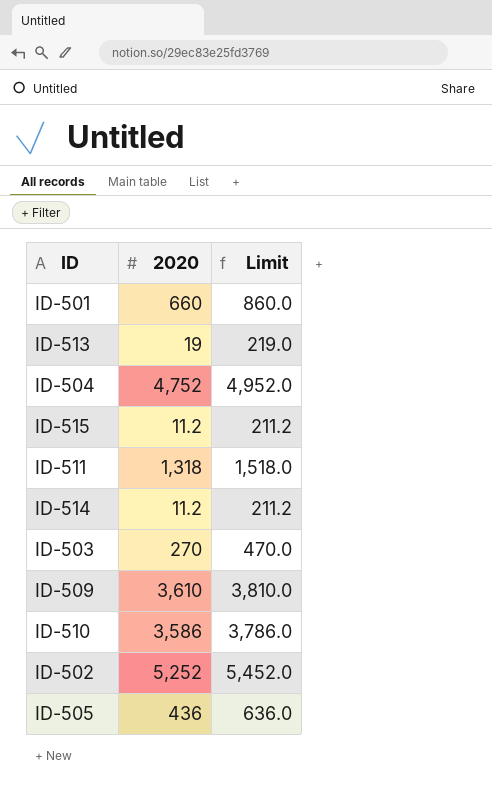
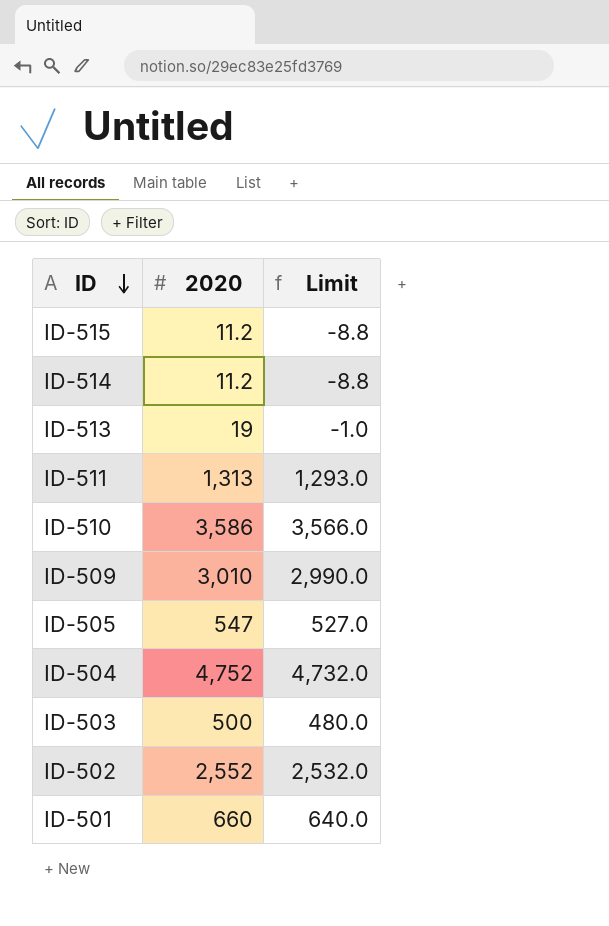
row order: none -> ID descending
column Limit | formula: [2020] + 200 -> [2020] - 20
ID-511 | 2020: 1,318 -> 1,313
ID-509 | 2020: 3,610 -> 3,010
ID-505 | 2020: 436 -> 547
ID-503 | 2020: 270 -> 500
ID-502 | 2020: 5,252 -> 2,552

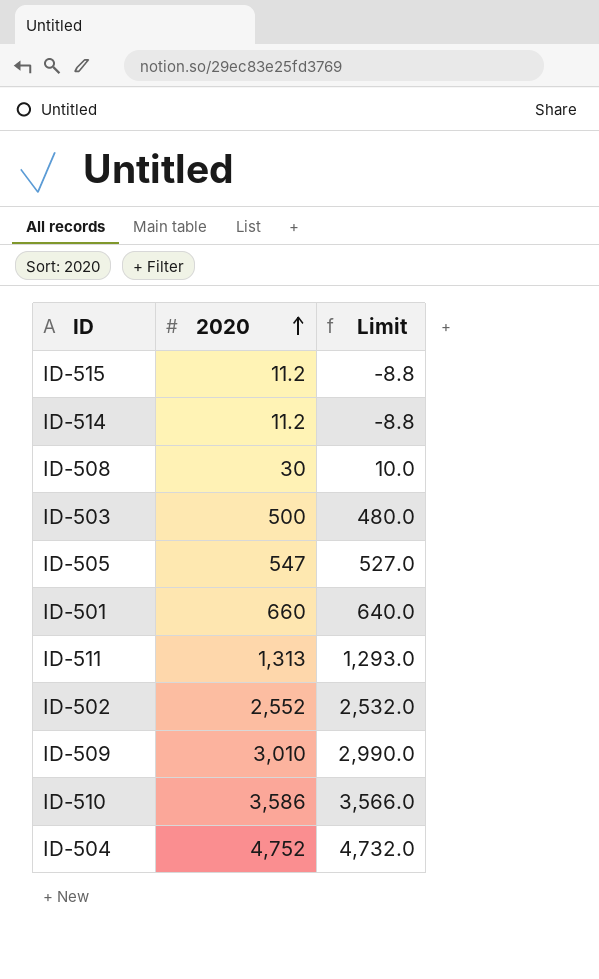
row order: ID descending -> 2020 ascending
row ID-513: 19 | -1.0 -> none
row ID-508: none -> 30 | 10.0

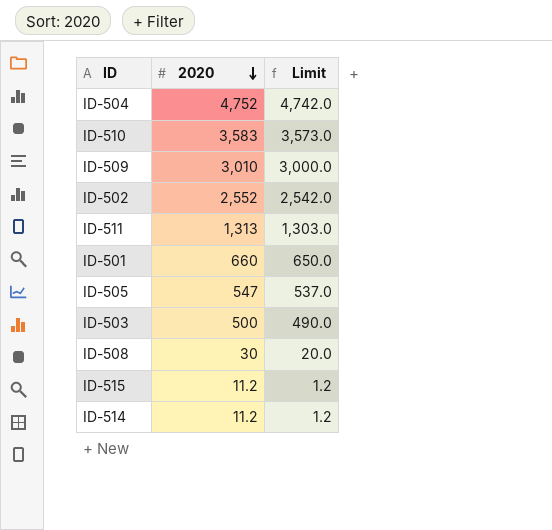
row order: 2020 ascending -> 2020 descending
column Limit | formula: [2020] - 20 -> [2020] - 10
ID-510 | 2020: 3,586 -> 3,583

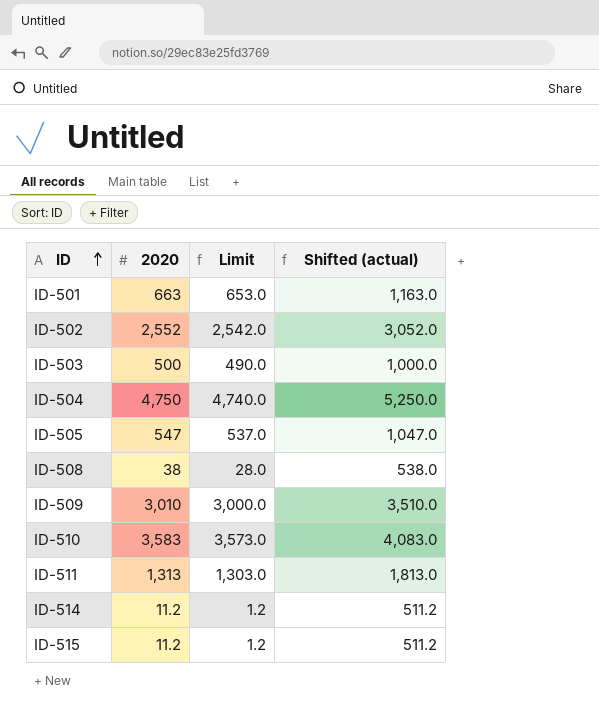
row order: 2020 descending -> ID ascending
column Shifted (actual) | formula: none -> [2020] + 500
ID-501 | 2020: 660 -> 663
ID-501 | Limit: 650.0 -> 653.0
ID-504 | 2020: 4,752 -> 4,750
ID-504 | Limit: 4,742.0 -> 4,740.0
ID-508 | 2020: 30 -> 38
ID-508 | Limit: 20.0 -> 28.0

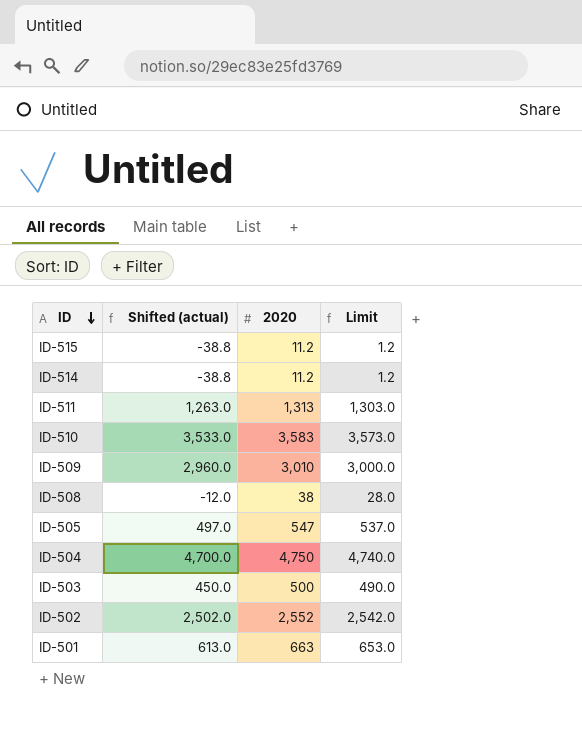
row order: ID ascending -> ID descending
column Shifted (actual) | formula: [2020] + 500 -> [2020] - 50
column Shifted (actual) | position: 4 -> 2

